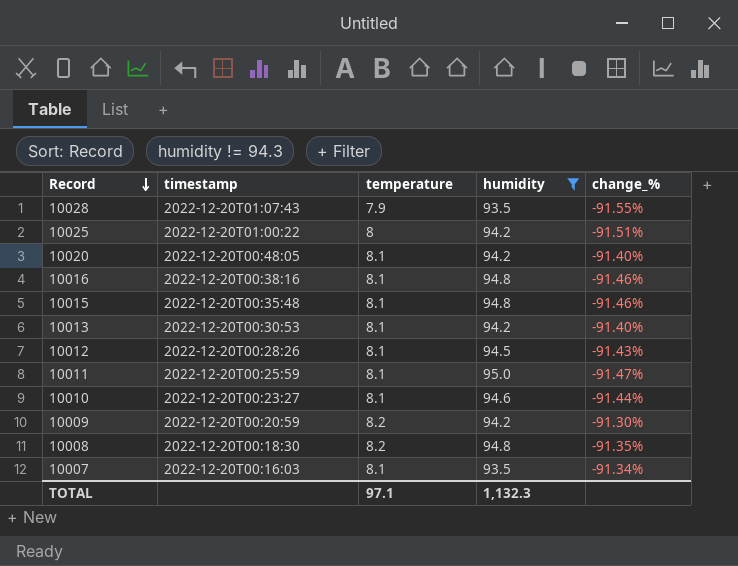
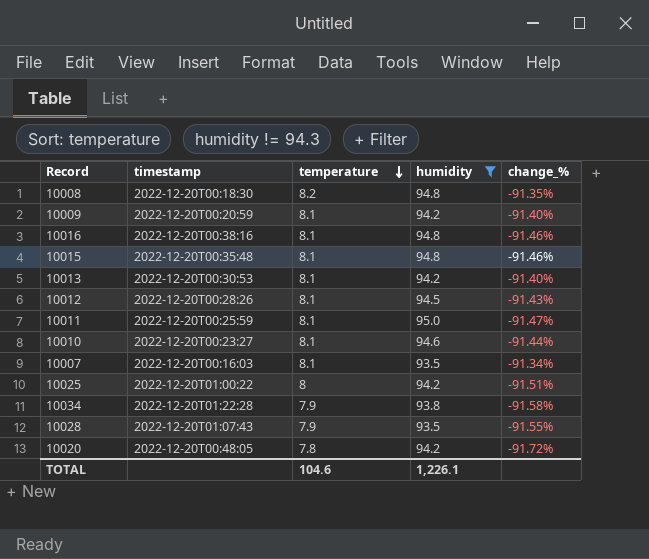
row order: Record descending -> temperature descending
10009 | temperature: 8.2 -> 8.1
10009 | change_%: -91.30% -> -91.40%
row 10034: none -> 2022-12-20T01:22:28 | 7.9 | 93.8 | -91.58%
10020 | temperature: 8.1 -> 7.8
10020 | change_%: -91.40% -> -91.72%
TOTAL | temperature: 97.1 -> 104.6
TOTAL | humidity: 1,132.3 -> 1,226.1

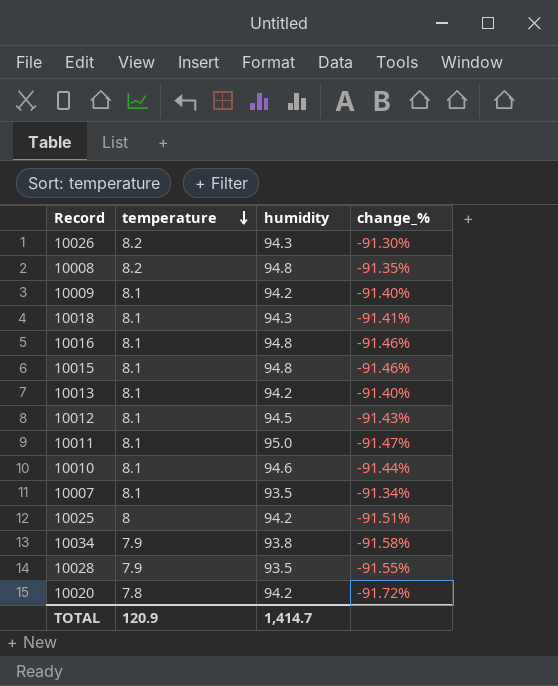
filter: humidity != 94.3 -> none
column timestamp | position: 2 -> none
TOTAL | temperature: 104.6 -> 120.9
TOTAL | humidity: 1,226.1 -> 1,414.7

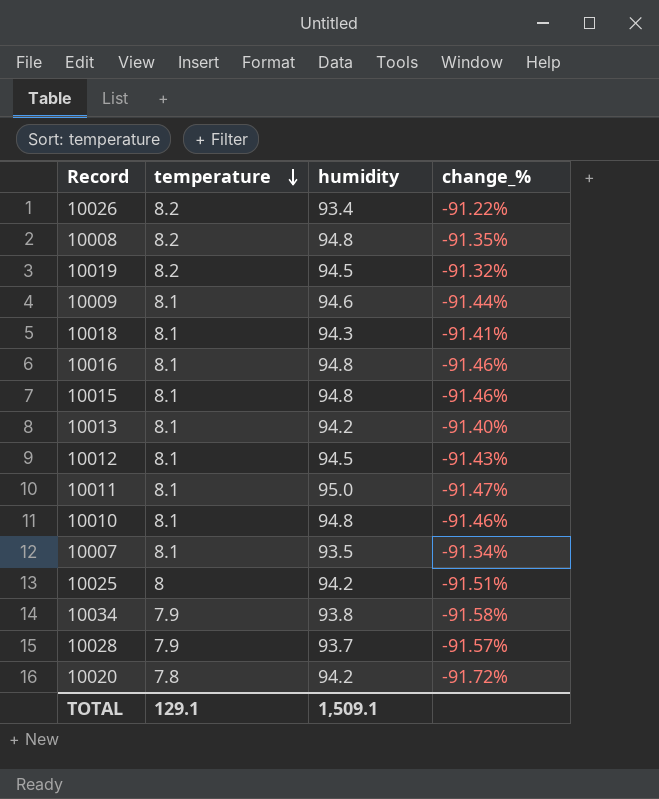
10026 | humidity: 94.3 -> 93.4
10026 | change_%: -91.30% -> -91.22%
row 10019: none -> 8.2 | 94.5 | -91.32%
10009 | humidity: 94.2 -> 94.6
10009 | change_%: -91.40% -> -91.44%
10010 | humidity: 94.6 -> 94.8
10010 | change_%: -91.44% -> -91.46%
10028 | humidity: 93.5 -> 93.7
10028 | change_%: -91.55% -> -91.57%
TOTAL | temperature: 120.9 -> 129.1
TOTAL | humidity: 1,414.7 -> 1,509.1

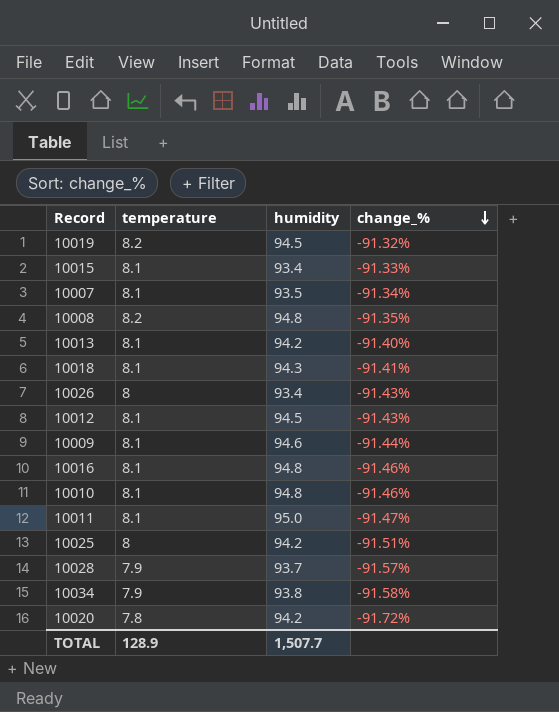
row order: temperature descending -> change_% descending
10015 | humidity: 94.8 -> 93.4
10015 | change_%: -91.46% -> -91.33%
10026 | temperature: 8.2 -> 8
10026 | change_%: -91.22% -> -91.43%
TOTAL | temperature: 129.1 -> 128.9
TOTAL | humidity: 1,509.1 -> 1,507.7

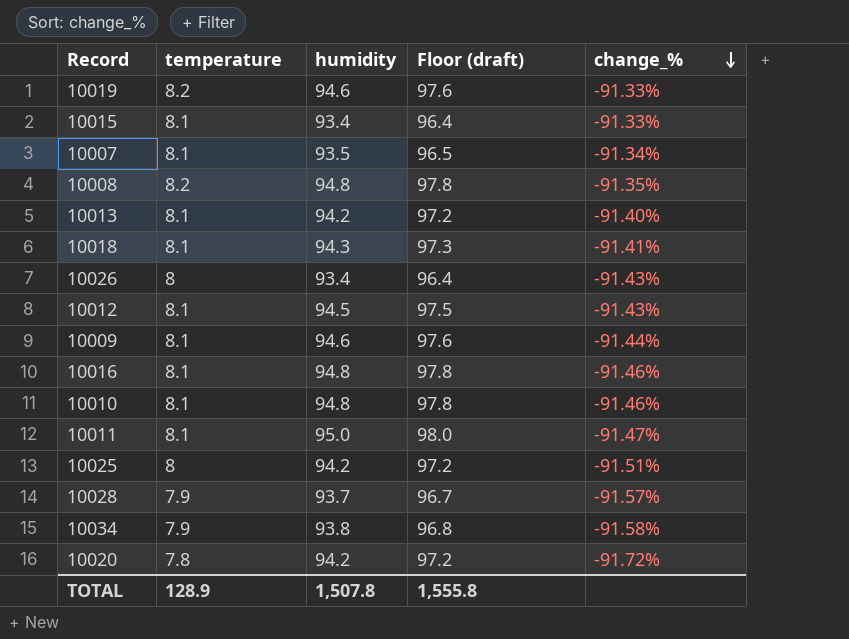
column Floor (draft) | formula: none -> [humidity] + 3
10019 | humidity: 94.5 -> 94.6
10019 | change_%: -91.32% -> -91.33%
TOTAL | humidity: 1,507.7 -> 1,507.8

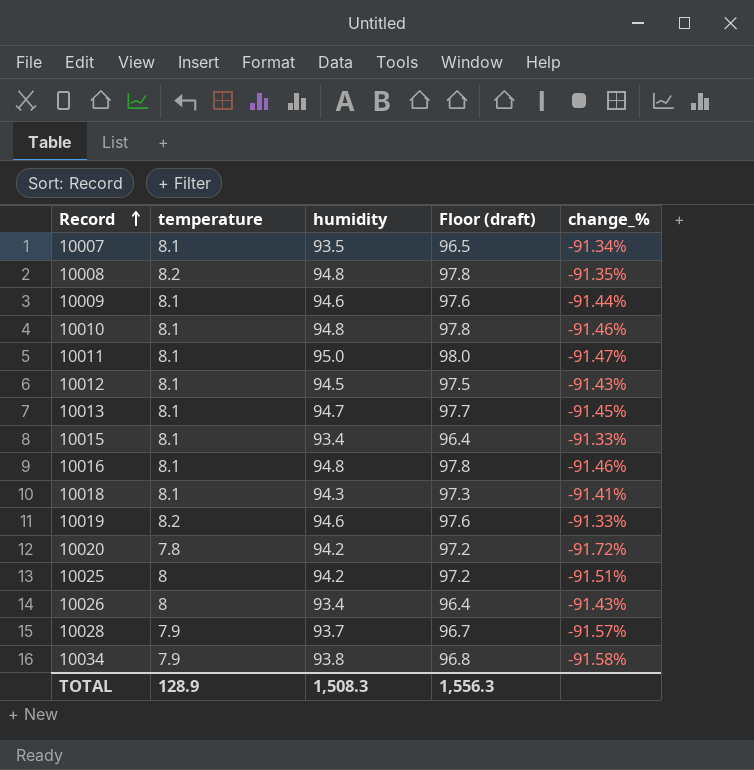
row order: change_% descending -> Record ascending
10013 | humidity: 94.2 -> 94.7
10013 | Floor (draft): 97.2 -> 97.7
10013 | change_%: -91.40% -> -91.45%
TOTAL | humidity: 1,507.8 -> 1,508.3
TOTAL | Floor (draft): 1,555.8 -> 1,556.3

